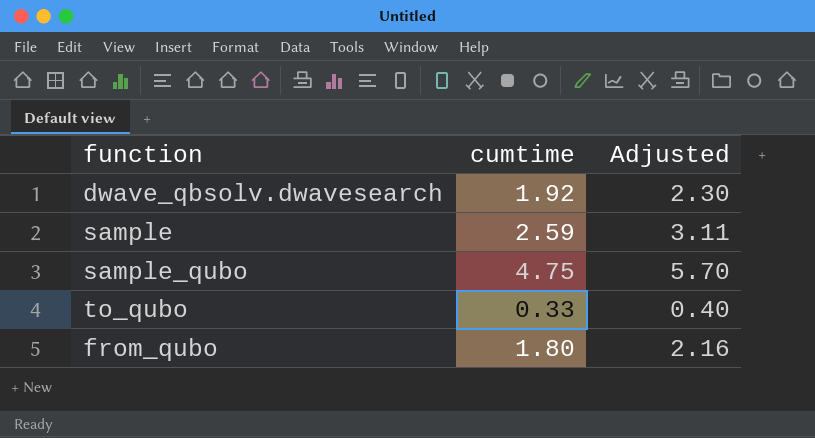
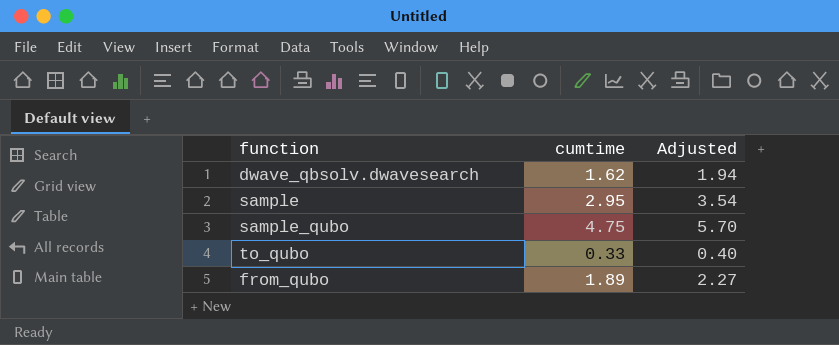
dwave_qbsolv.dwavesearch | cumtime: 1.92 -> 1.62
dwave_qbsolv.dwavesearch | Adjusted: 2.30 -> 1.94
sample | cumtime: 2.59 -> 2.95
sample | Adjusted: 3.11 -> 3.54
from_qubo | cumtime: 1.80 -> 1.89
from_qubo | Adjusted: 2.16 -> 2.27

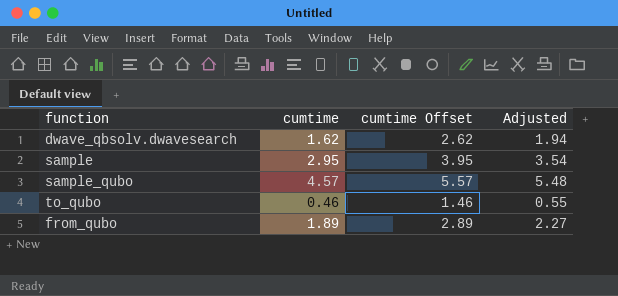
column cumtime Offset | formula: none -> [cumtime] + 1
sample_qubo | cumtime: 4.75 -> 4.57
sample_qubo | Adjusted: 5.70 -> 5.48
to_qubo | cumtime: 0.33 -> 0.46
to_qubo | Adjusted: 0.40 -> 0.55

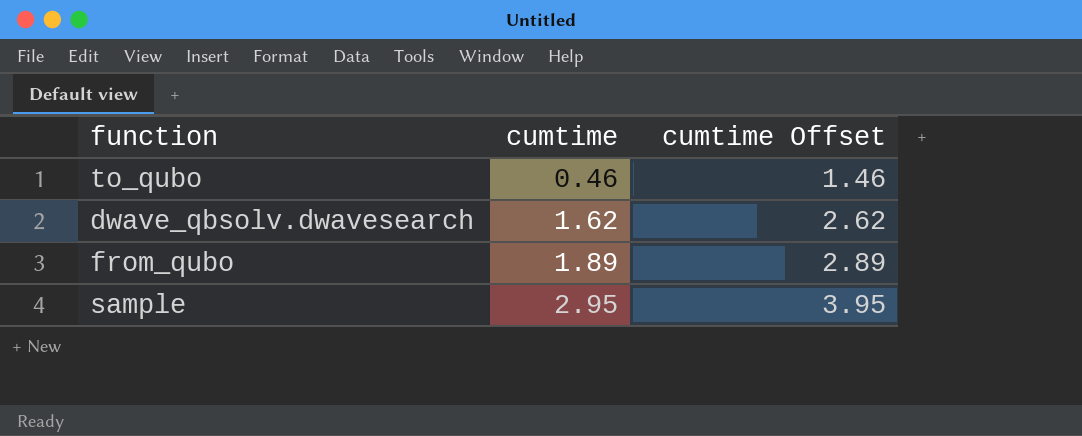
row order: none -> cumtime ascending
column Adjusted | formula: [cumtime] * 1.2 -> none
row sample_qubo: 4.57 | 5.57 | 5.48 -> none

